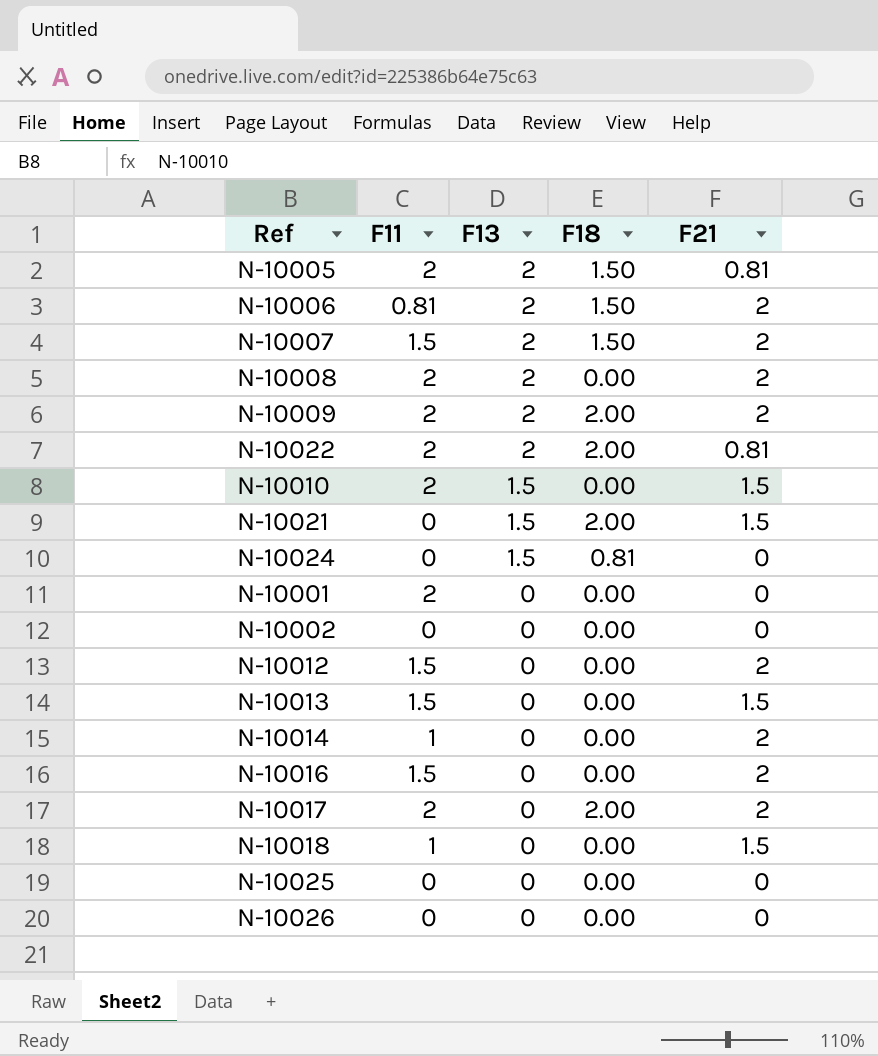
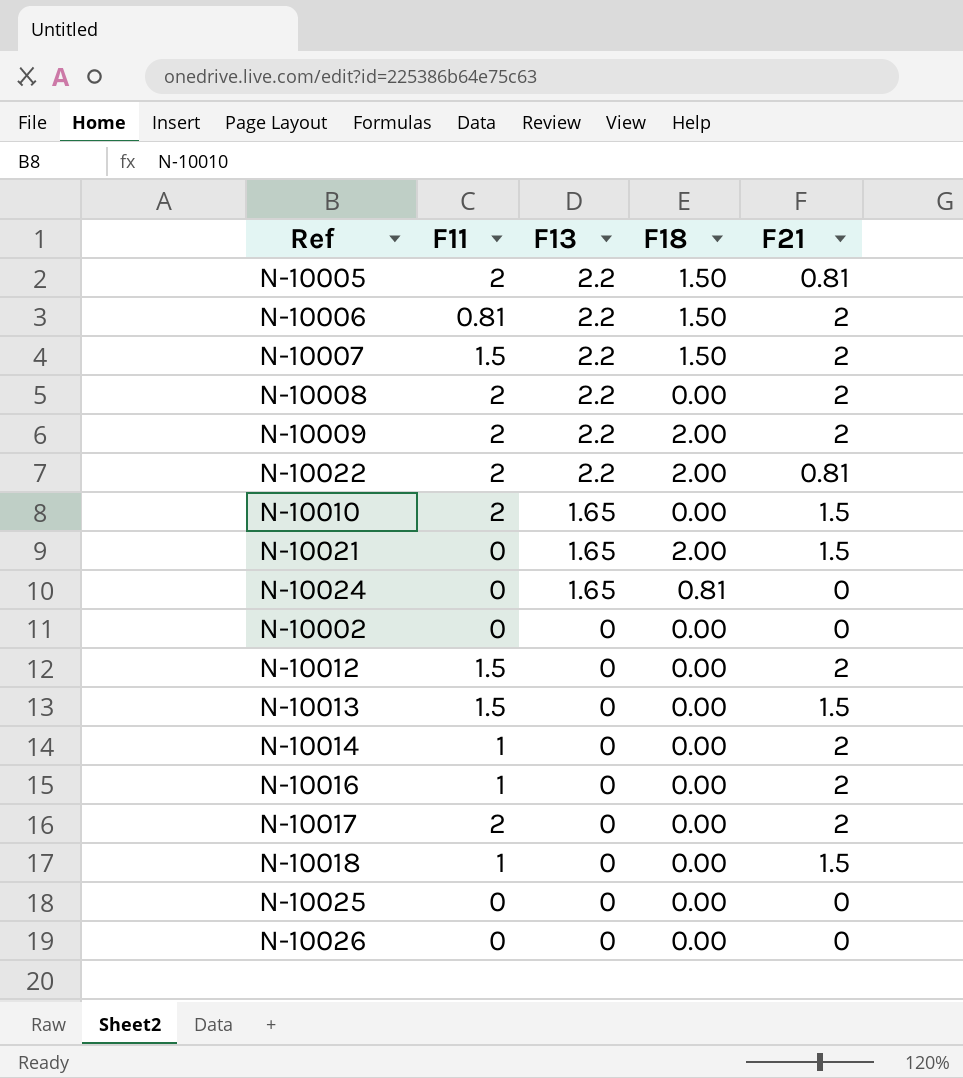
row N-10001: 2 | 0 | 0.00 | 0 -> none
N-10005 | F13: 2 -> 2.2
N-10006 | F13: 2 -> 2.2
N-10007 | F13: 2 -> 2.2
N-10008 | F13: 2 -> 2.2
N-10009 | F13: 2 -> 2.2
N-10022 | F13: 2 -> 2.2
N-10010 | F13: 1.5 -> 1.65
N-10021 | F13: 1.5 -> 1.65
N-10024 | F13: 1.5 -> 1.65
N-10016 | F11: 1.5 -> 1
N-10017 | F18: 2.00 -> 0.00

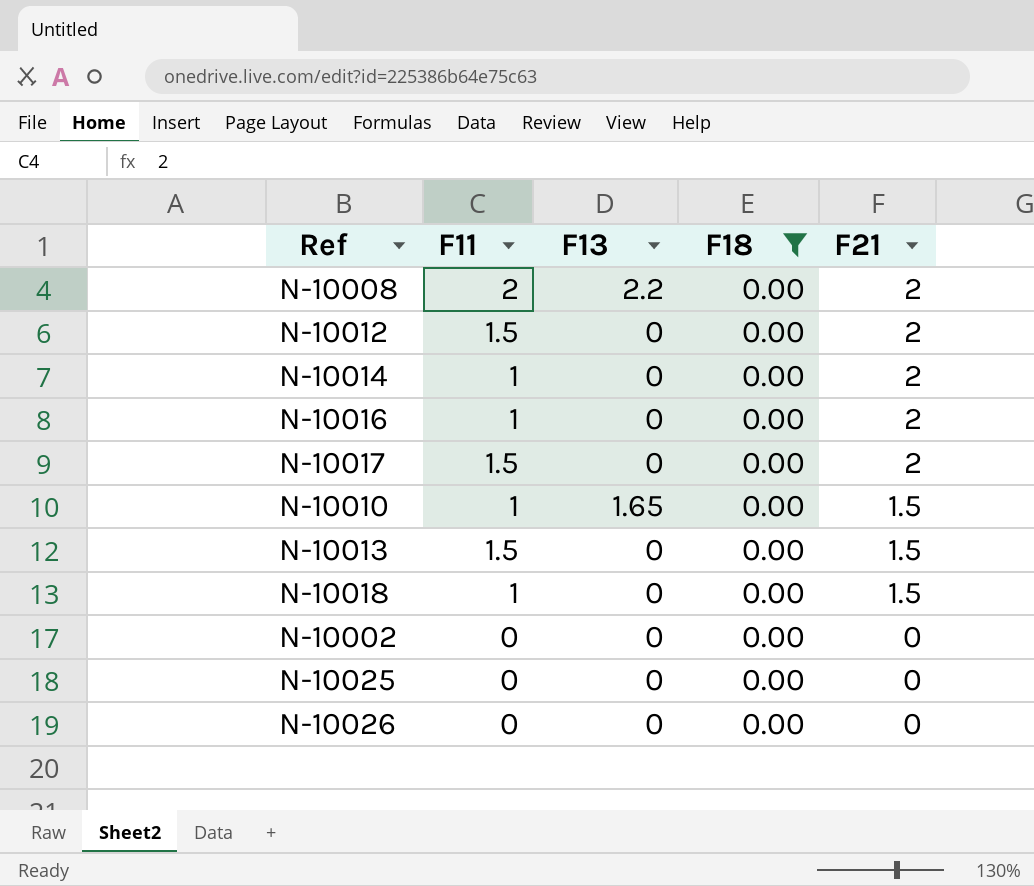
filter: none -> F18 = 0.00
row order: F13 descending -> F21 descending
N-10017 | F11: 2 -> 1.5
N-10010 | F11: 2 -> 1

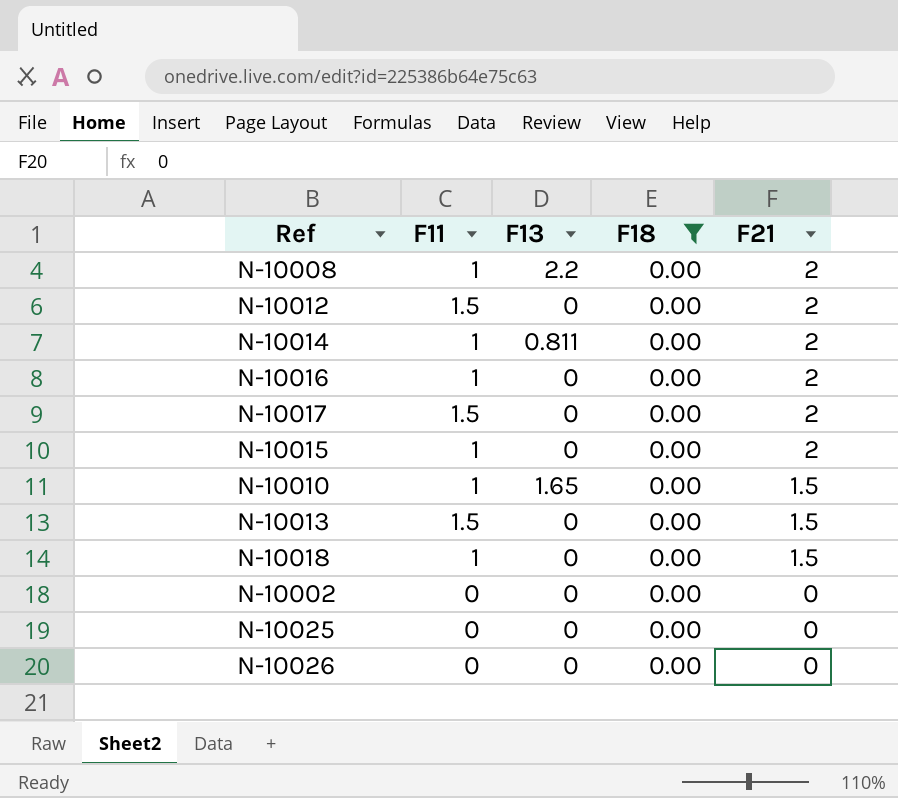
N-10008 | F11: 2 -> 1
N-10014 | F13: 0 -> 0.811
row N-10015: none -> 1 | 0 | 0.00 | 2

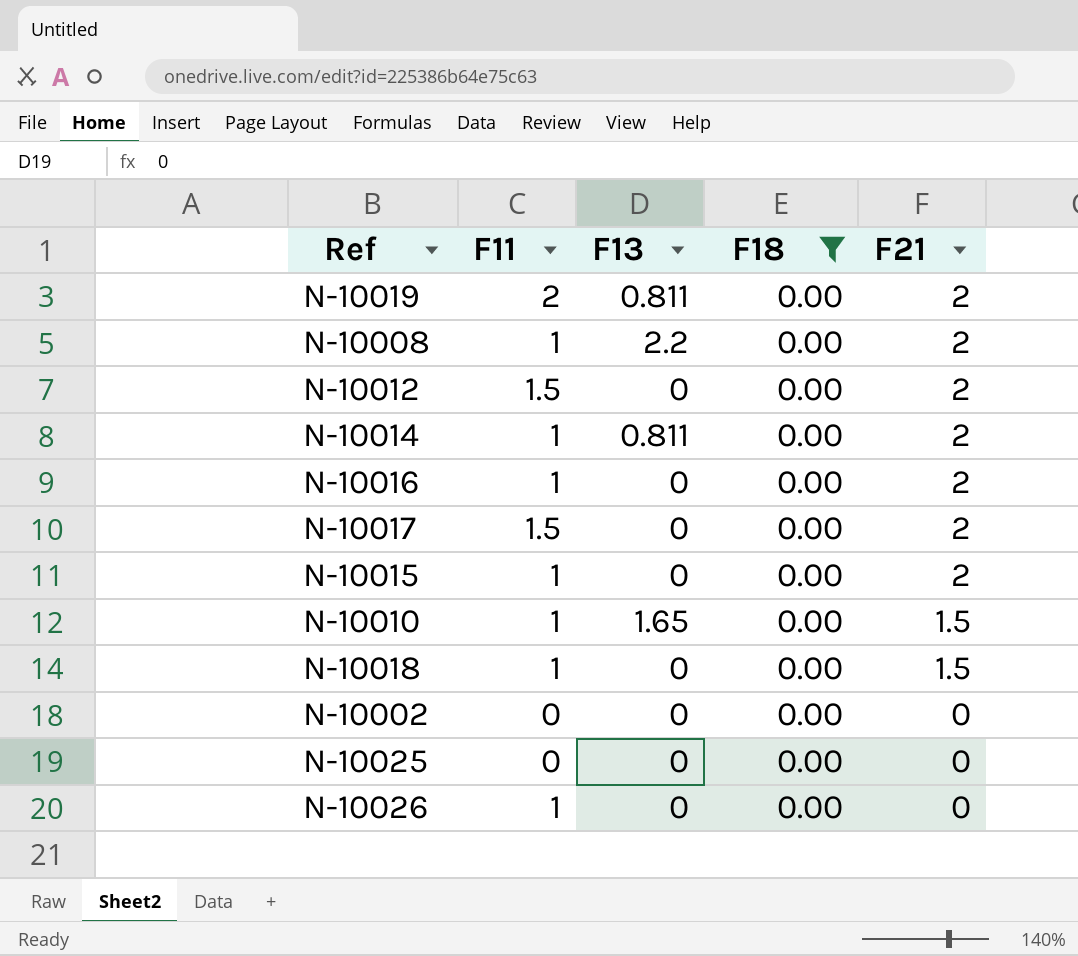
row N-10013: 1.5 | 0 | 0.00 | 1.5 -> none
row N-10019: none -> 2 | 0.811 | 0.00 | 2
N-10026 | F11: 0 -> 1

